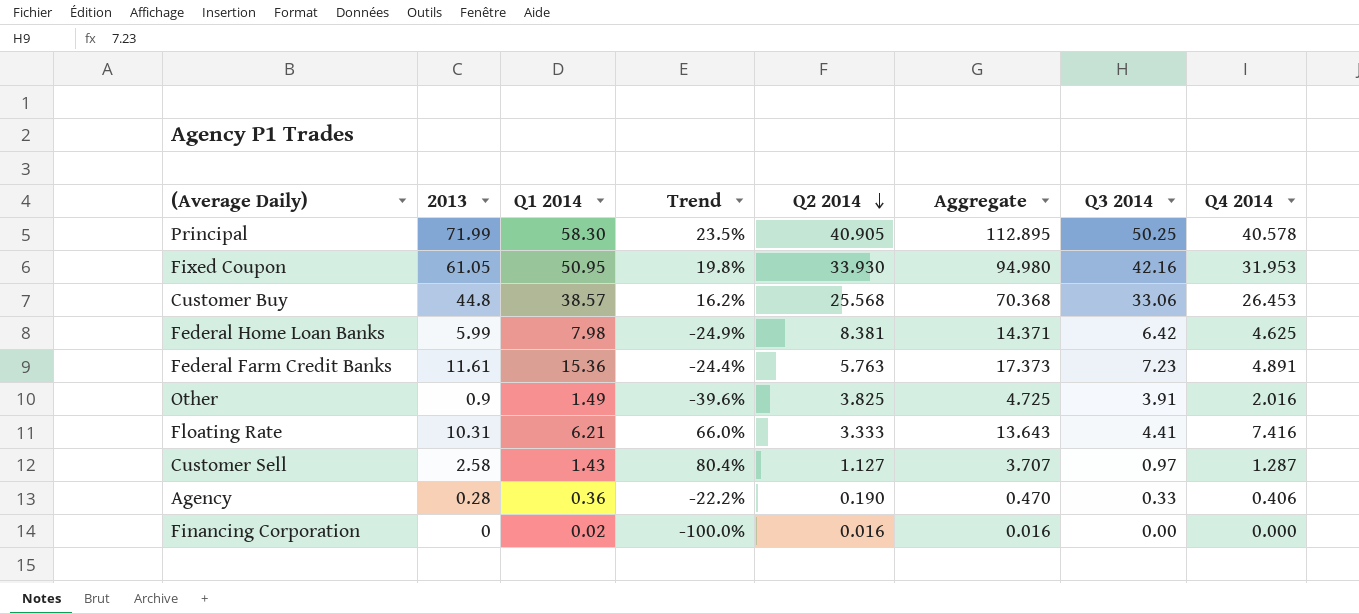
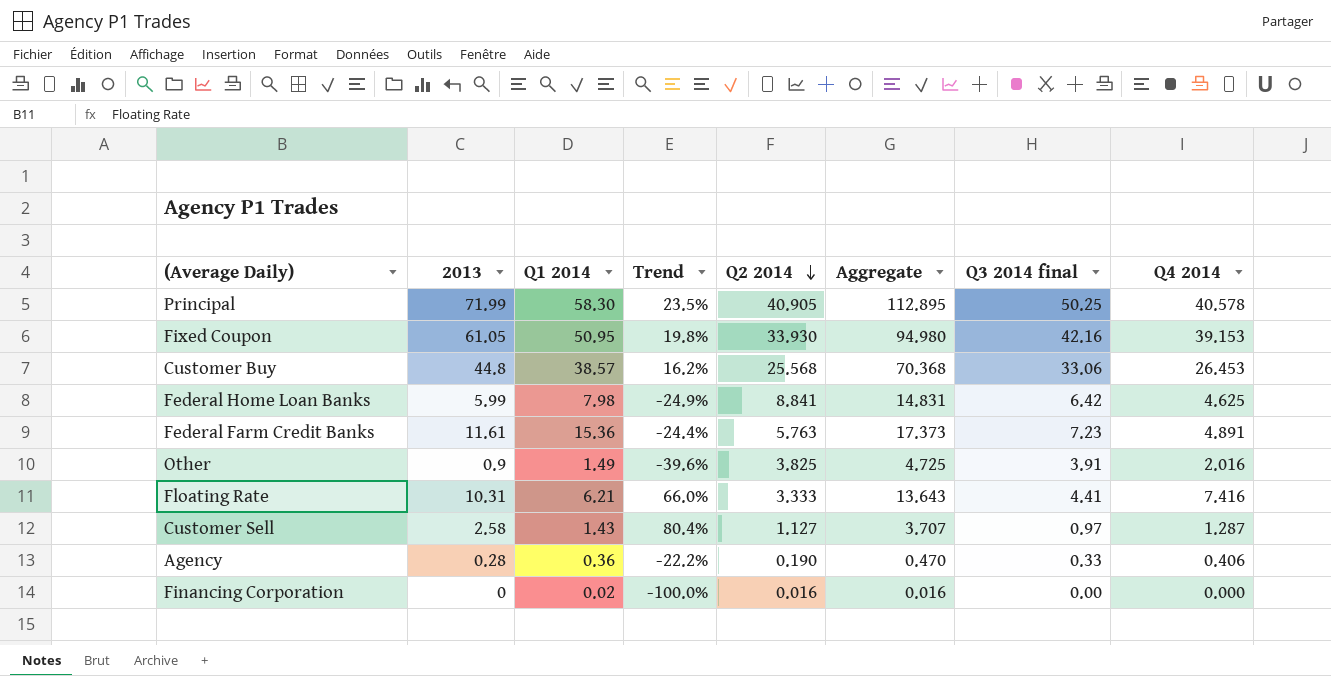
column name: Q3 2014 -> Q3 2014 final
Fixed Coupon | Q4 2014: 31.953 -> 39.153
Federal Home Loan Banks | Q2 2014: 8.381 -> 8.841
Federal Home Loan Banks | Aggregate: 14.371 -> 14.831

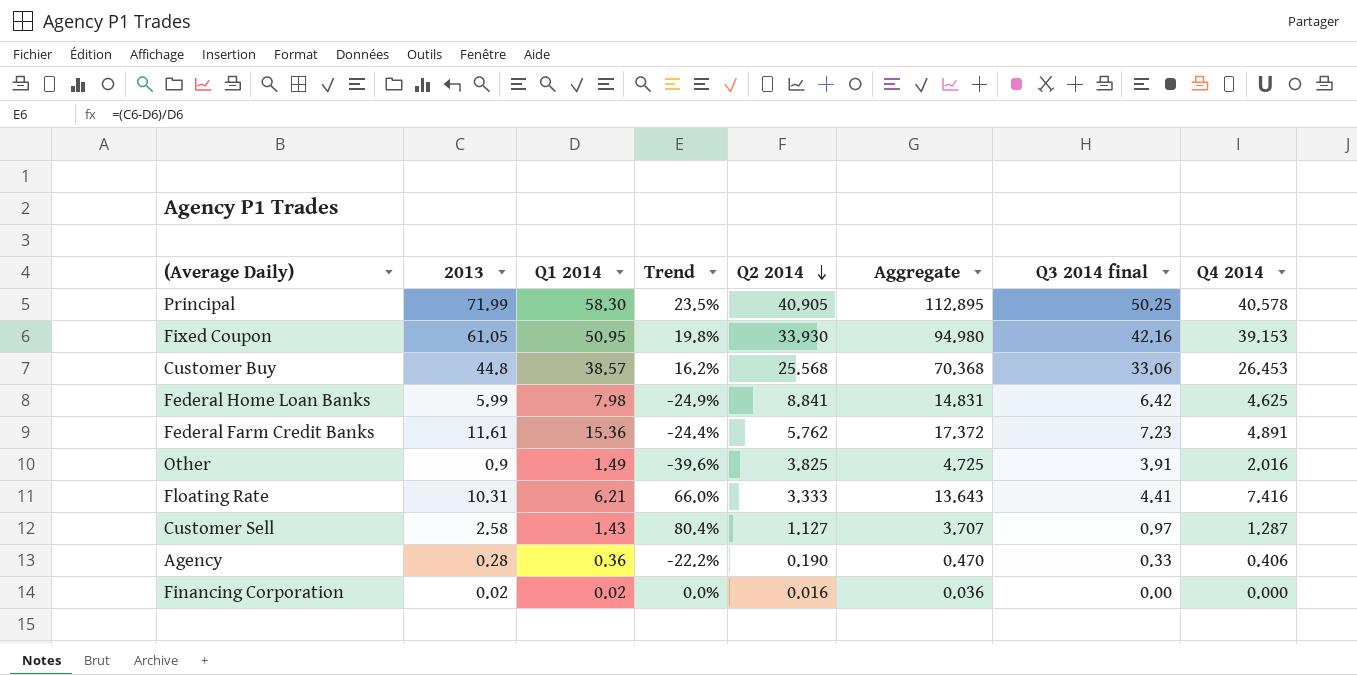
Federal Farm Credit Banks | Q2 2014: 5.763 -> 5.762
Federal Farm Credit Banks | Aggregate: 17.373 -> 17.372
Financing Corporation | 2013: 0 -> 0.02
Financing Corporation | Trend: -100.0% -> 0.0%
Financing Corporation | Aggregate: 0.016 -> 0.036

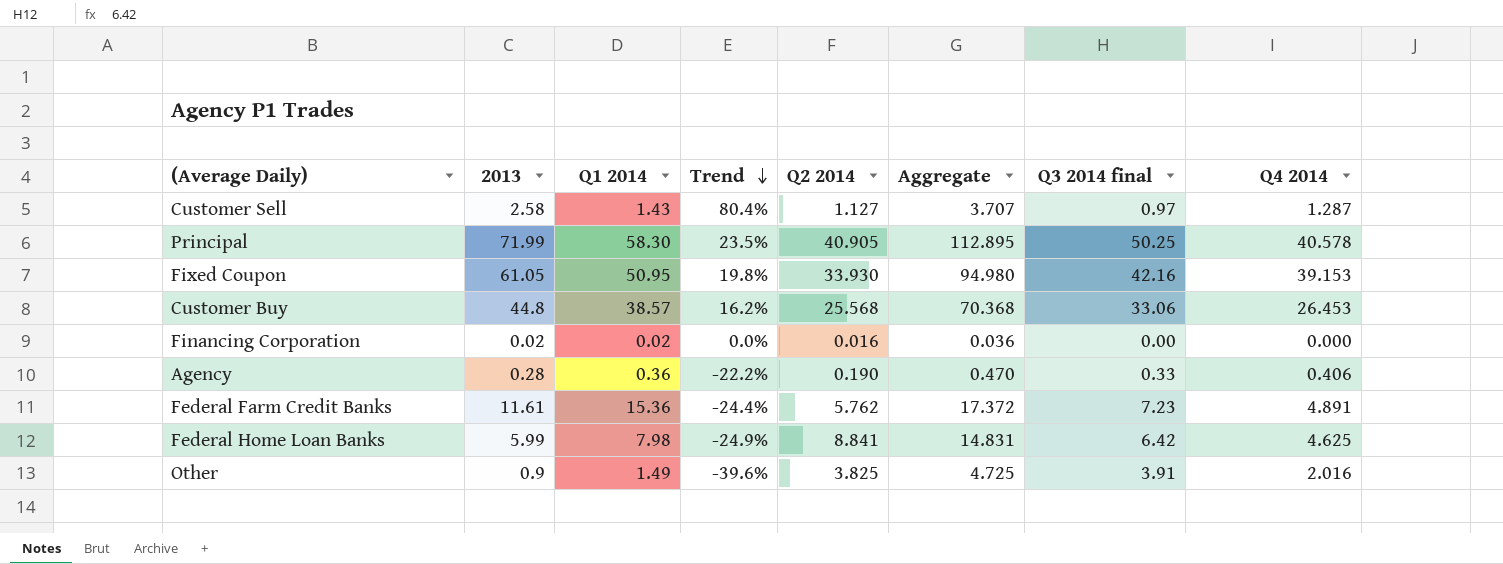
row order: Q2 2014 descending -> Trend descending
row Floating Rate: 10.31 | 6.21 | 66.0% | 3.333 | 13.643 | 4.41 | 7.416 -> none

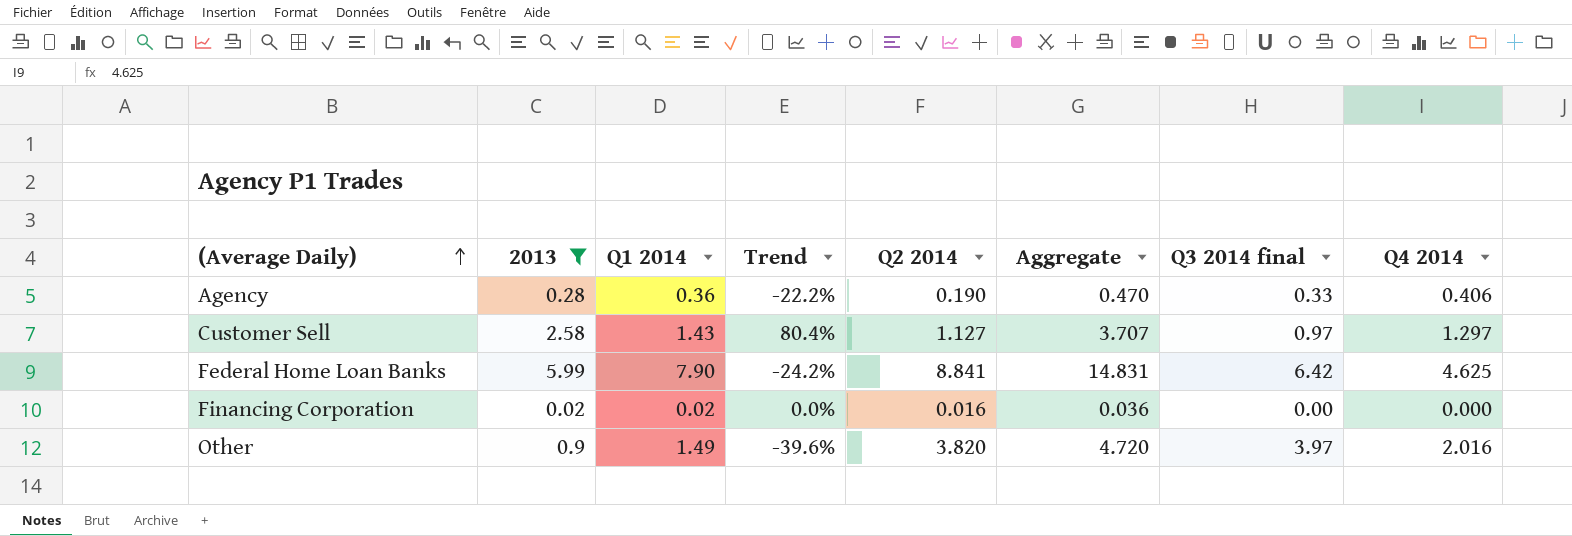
filter: none -> 2013 <= 5.99
row order: Trend descending -> (Average Daily) ascending
Customer Sell | Q4 2014: 1.287 -> 1.297
Federal Home Loan Banks | Q1 2014: 7.98 -> 7.90
Federal Home Loan Banks | Trend: -24.9% -> -24.2%
Other | Q2 2014: 3.825 -> 3.820
Other | Aggregate: 4.725 -> 4.720
Other | Q3 2014 final: 3.91 -> 3.97

